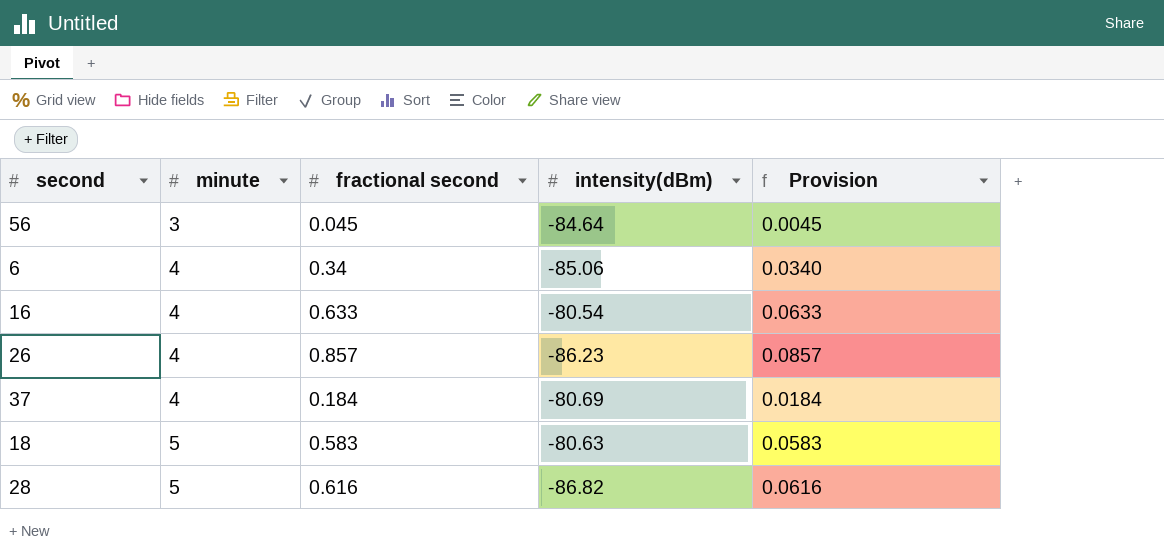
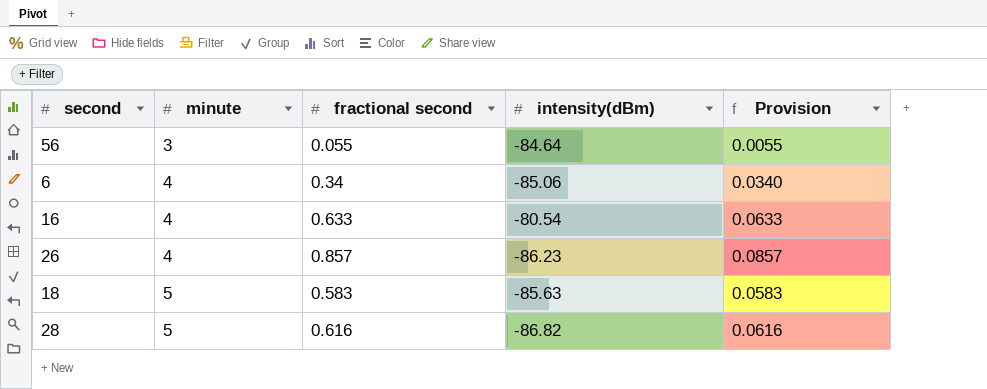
row 37: 4 | 0.184 | -80.69 | 0.0184 -> none
56 | fractional second: 0.045 -> 0.055
56 | Provision: 0.0045 -> 0.0055
18 | intensity(dBm): -80.63 -> -85.63

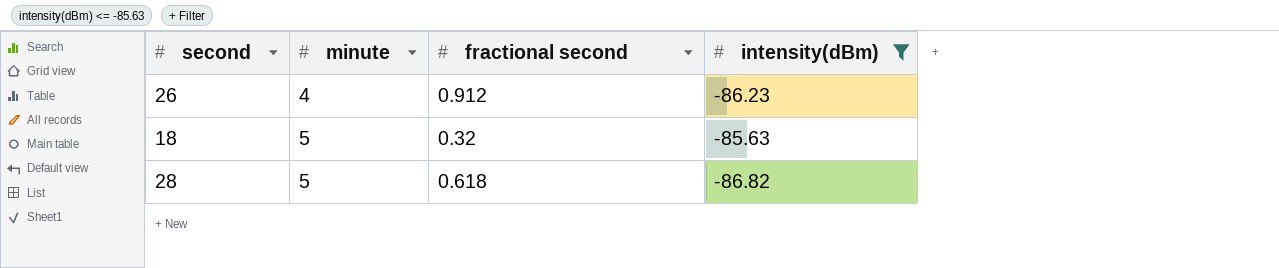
filter: none -> intensity(dBm) <= -85.63
column Provision | formula: [fractional second] * 0.1 -> none
26 | fractional second: 0.857 -> 0.912
18 | fractional second: 0.583 -> 0.32
28 | fractional second: 0.616 -> 0.618

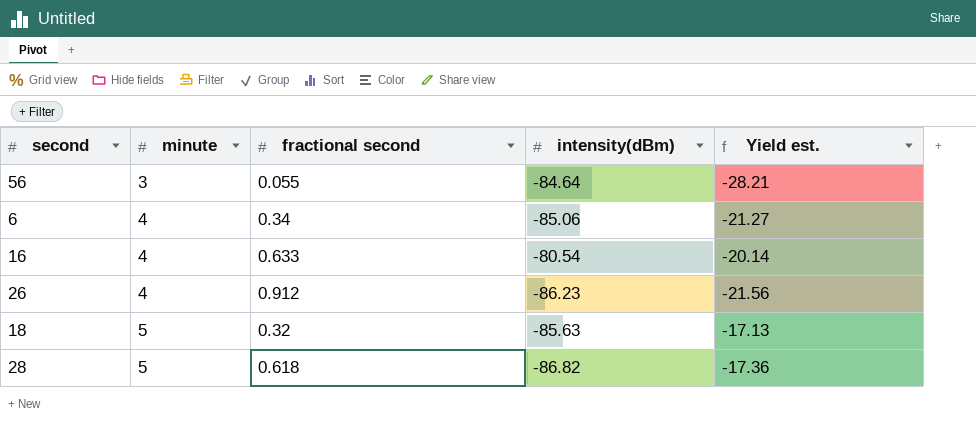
filter: intensity(dBm) <= -85.63 -> none
column Yield est. | formula: none -> [intensity(dBm)] / [minute]

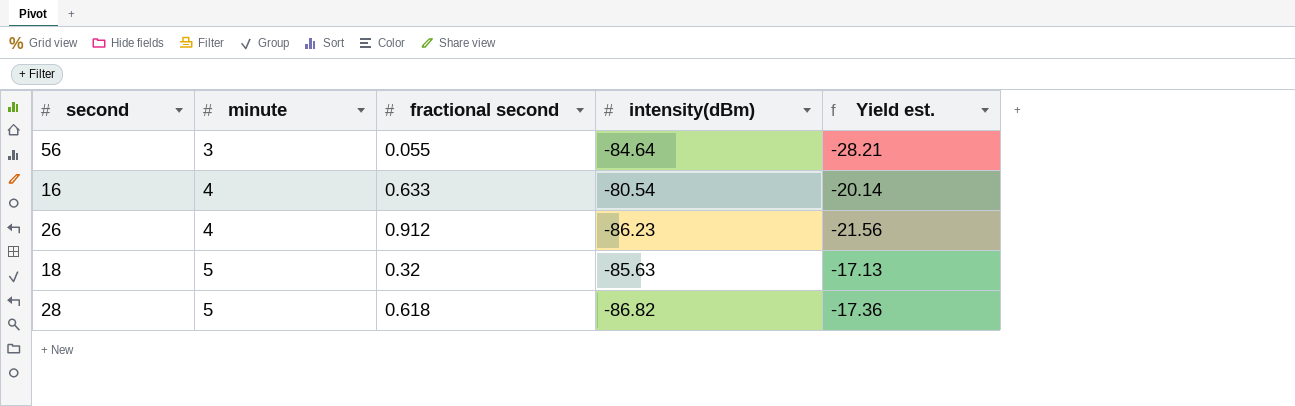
row 6: 4 | 0.34 | -85.06 | -21.27 -> none

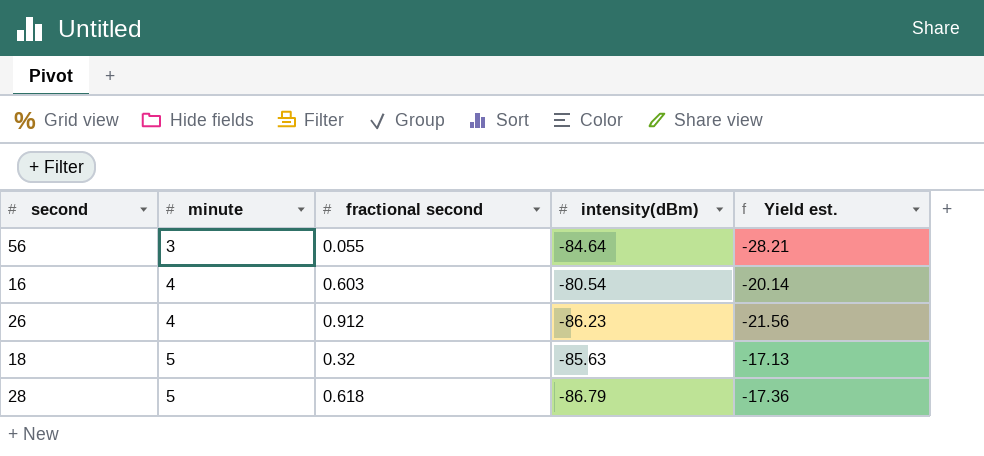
16 | fractional second: 0.633 -> 0.603
28 | intensity(dBm): -86.82 -> -86.79

